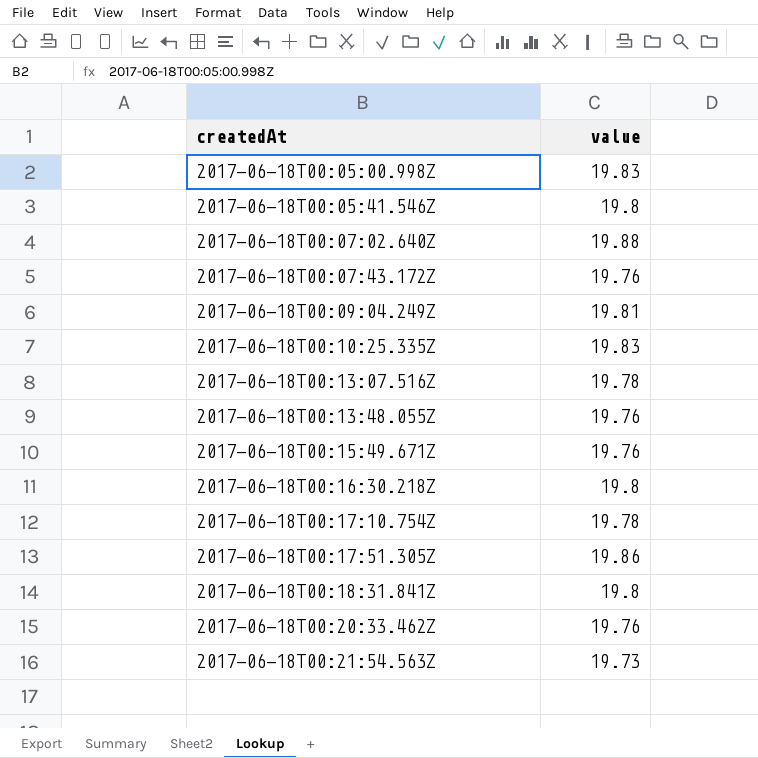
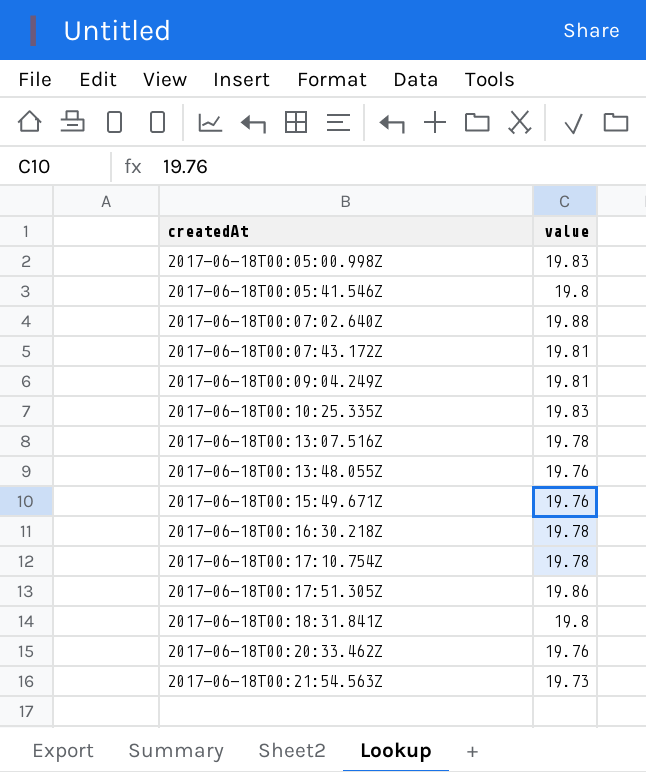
2017-06-18T00:07:43.172Z | value: 19.76 -> 19.81
2017-06-18T00:16:30.218Z | value: 19.8 -> 19.78

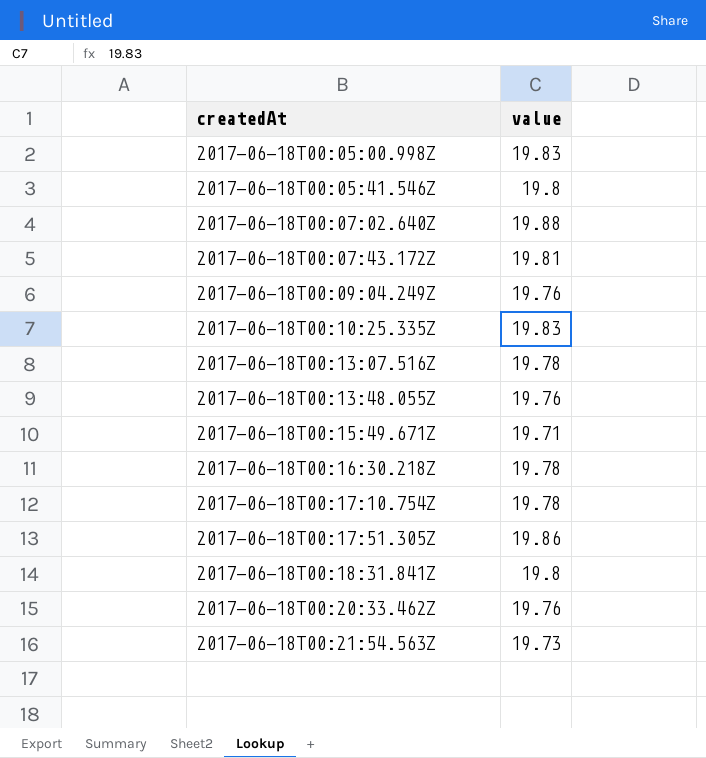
2017-06-18T00:09:04.249Z | value: 19.81 -> 19.76
2017-06-18T00:15:49.671Z | value: 19.76 -> 19.71

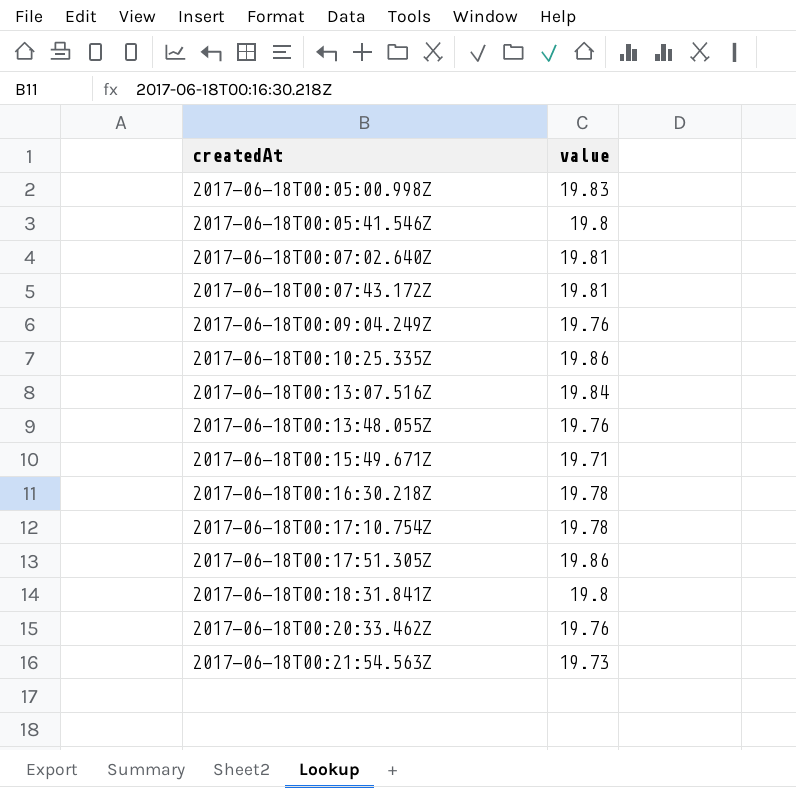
2017-06-18T00:07:02.640Z | value: 19.88 -> 19.81
2017-06-18T00:10:25.335Z | value: 19.83 -> 19.86
2017-06-18T00:13:07.516Z | value: 19.78 -> 19.84

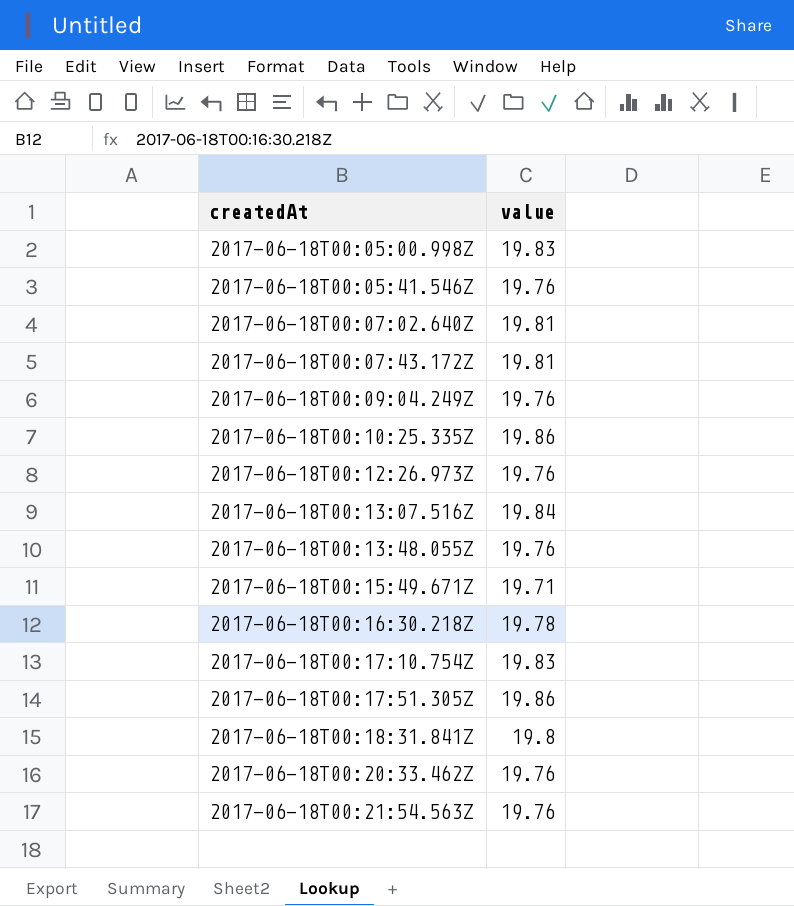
2017-06-18T00:05:41.546Z | value: 19.8 -> 19.76
row 2017-06-18T00:12:26.973Z: none -> 19.76
2017-06-18T00:17:10.754Z | value: 19.78 -> 19.83
2017-06-18T00:21:54.563Z | value: 19.73 -> 19.76

